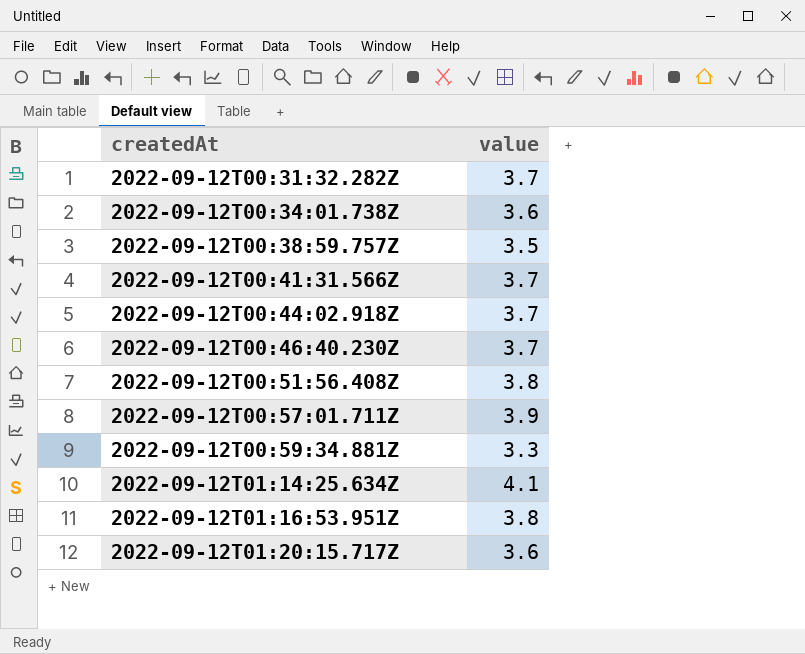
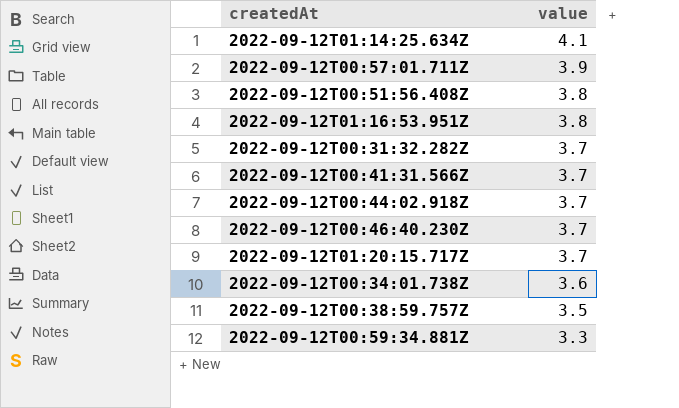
row order: createdAt ascending -> value descending
2022-09-12T01:20:15.717Z | value: 3.6 -> 3.7

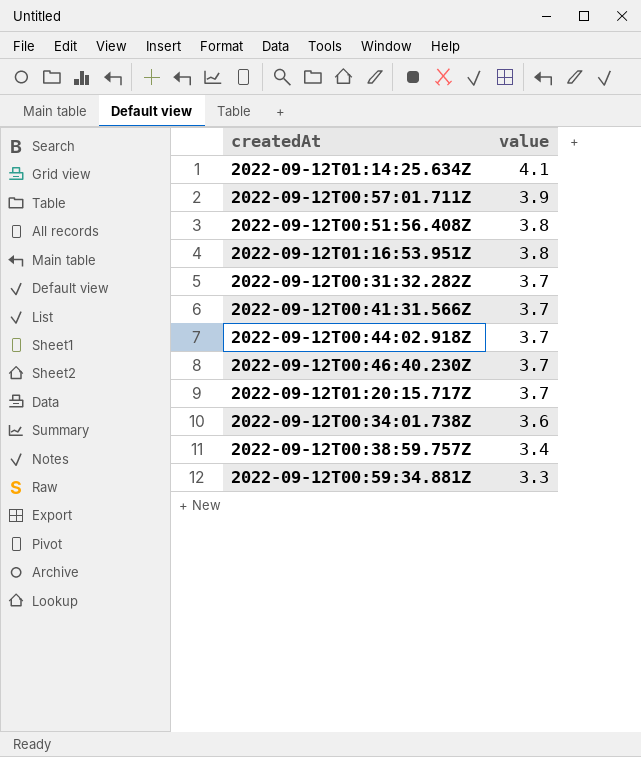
2022-09-12T00:38:59.757Z | value: 3.5 -> 3.4

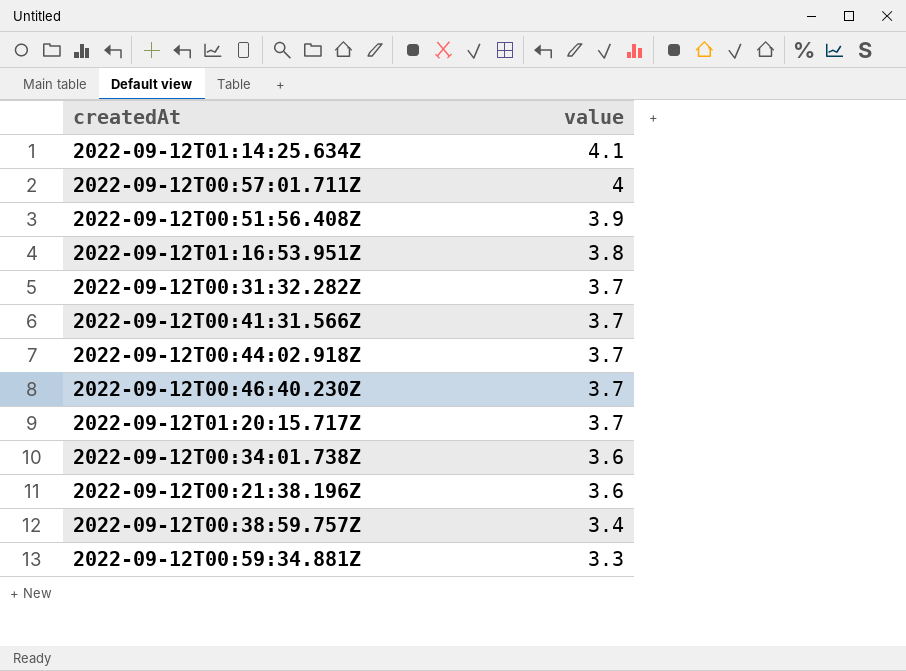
2022-09-12T00:57:01.711Z | value: 3.9 -> 4
2022-09-12T00:51:56.408Z | value: 3.8 -> 3.9
row 2022-09-12T00:21:38.196Z: none -> 3.6

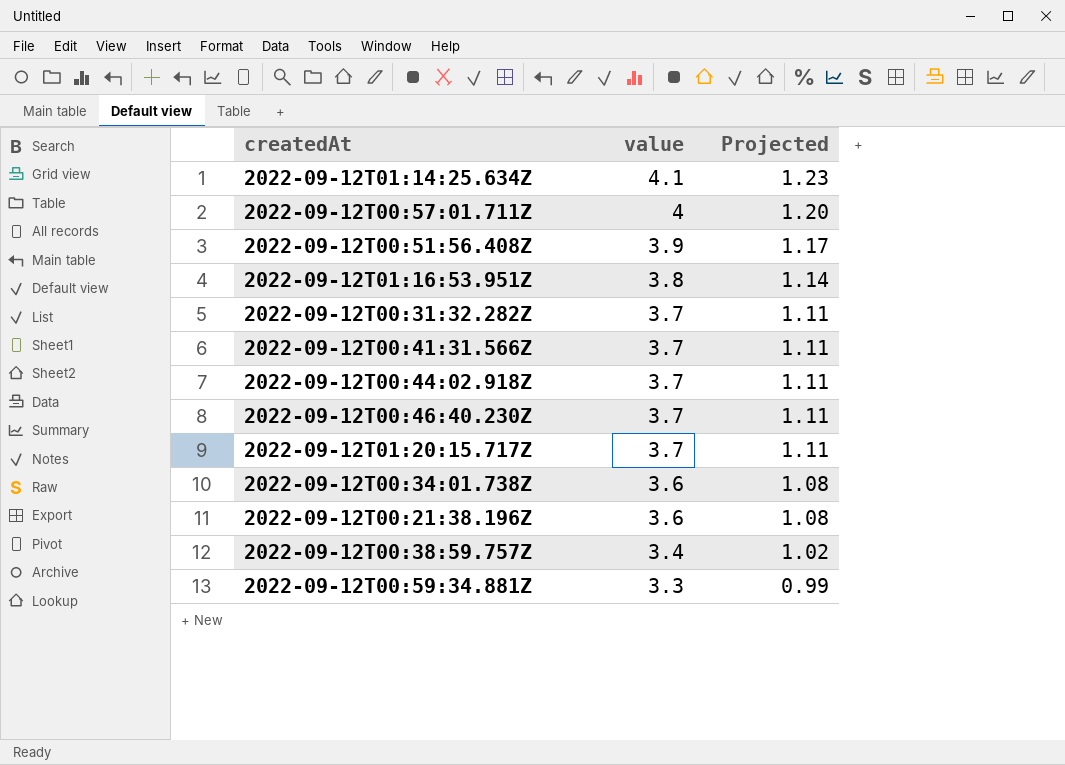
column Projected | formula: none -> [value] * 0.3

